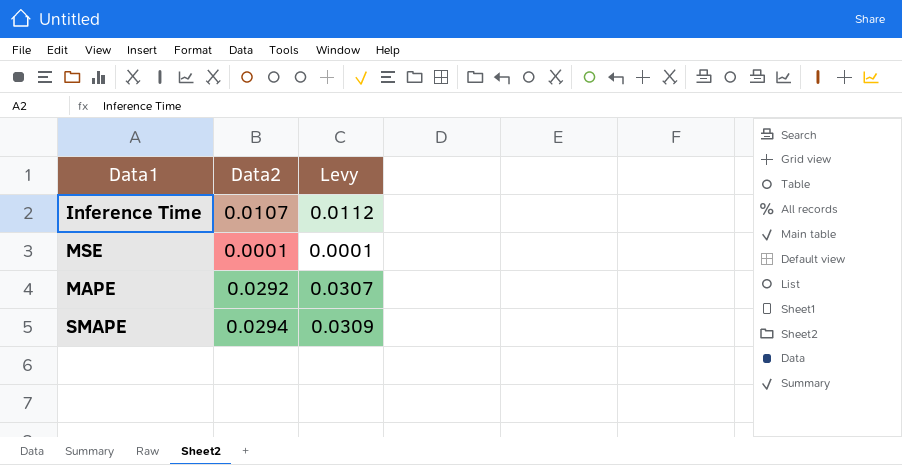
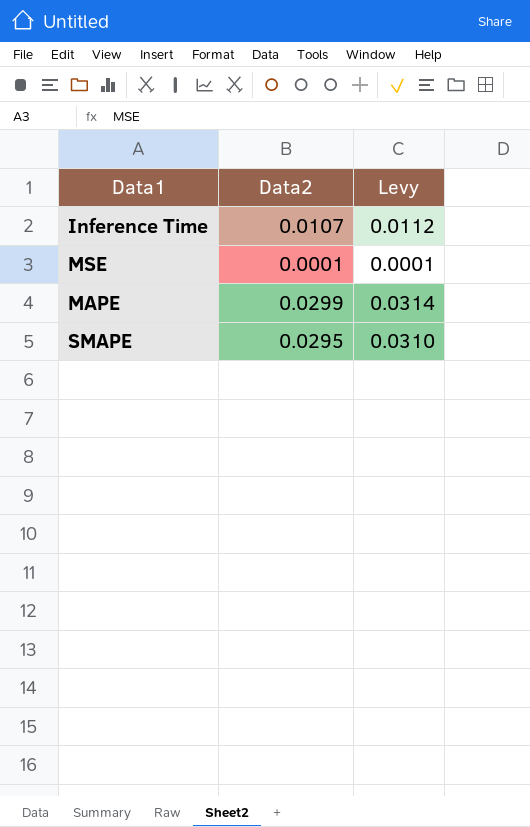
MAPE | Data2: 0.0292 -> 0.0299
MAPE | Levy: 0.0307 -> 0.0314
SMAPE | Data2: 0.0294 -> 0.0295
SMAPE | Levy: 0.0309 -> 0.0310

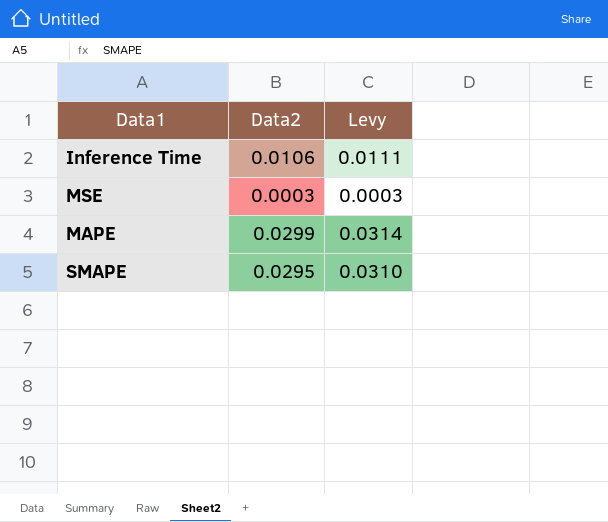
Inference Time | Data2: 0.0107 -> 0.0106
Inference Time | Levy: 0.0112 -> 0.0111
MSE | Data2: 0.0001 -> 0.0003
MSE | Levy: 0.0001 -> 0.0003

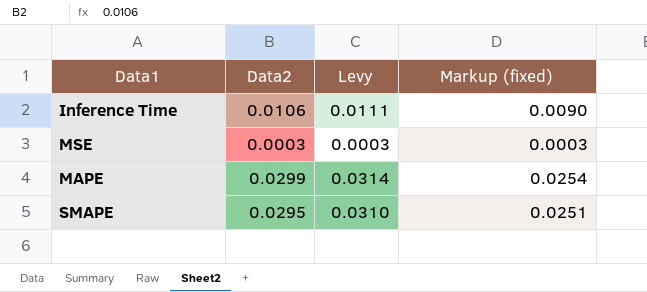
column Markup (fixed) | formula: none -> [Data2] * 0.85

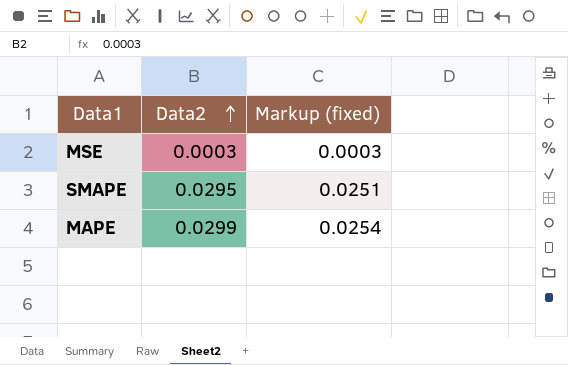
row order: none -> Data2 ascending
column Levy | formula: [Data2] * 1.05 -> none
row Inference Time: 0.0106 | 0.0111 | 0.0090 -> none

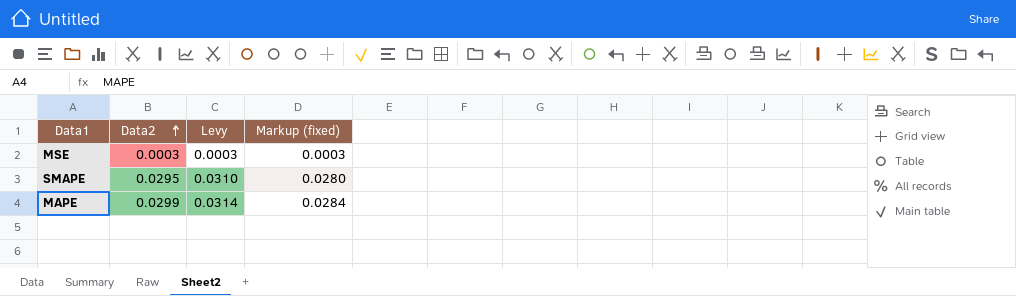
column Levy | formula: none -> [Data2] * 1.05
column Markup (fixed) | formula: [Data2] * 0.85 -> [Data2] * 0.95

